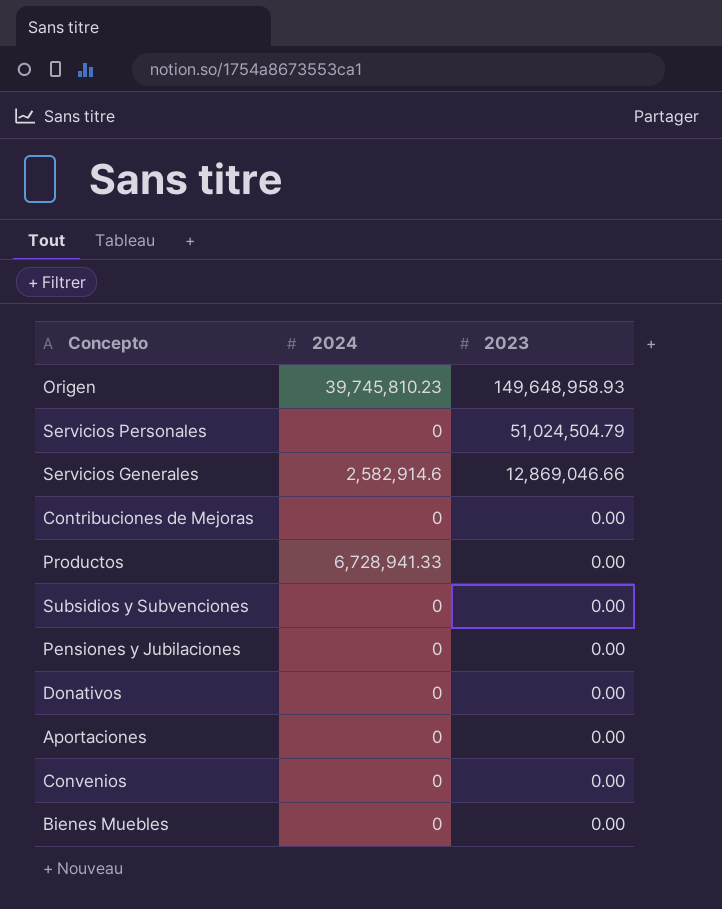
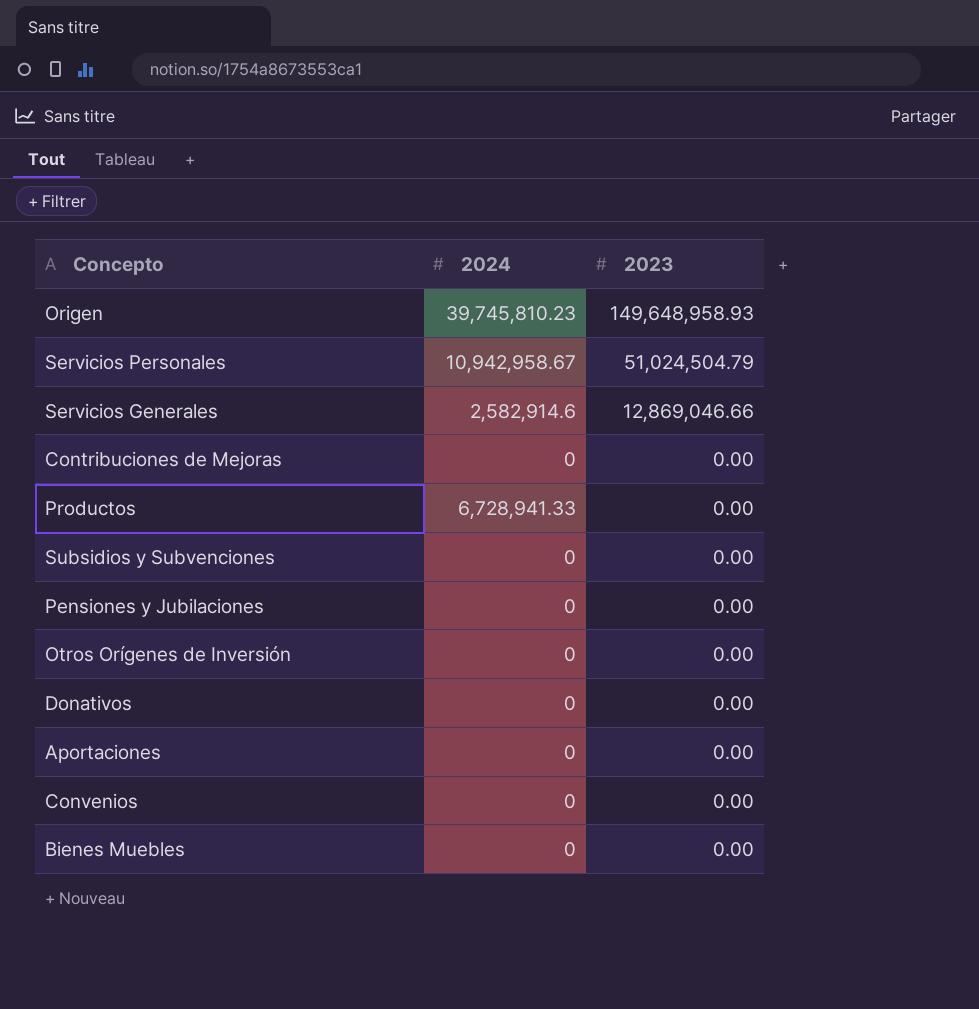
Servicios Personales | 2024: 0 -> 10,942,958.67
row Otros Orígenes de Inversión: none -> 0 | 0.00

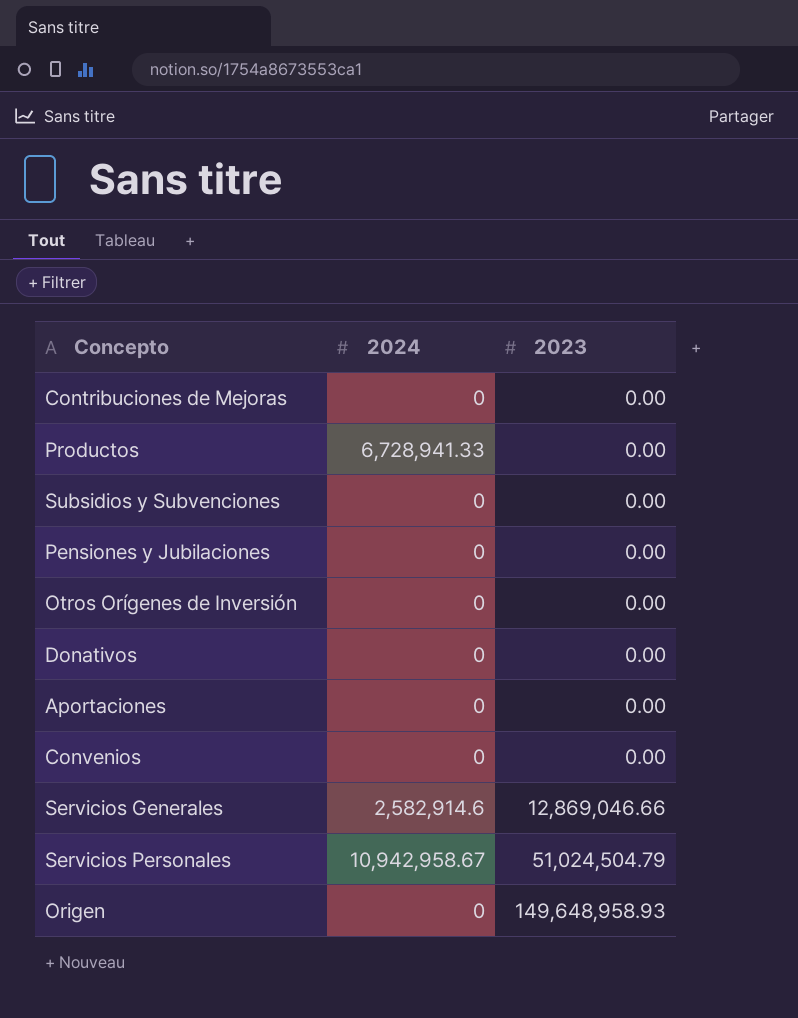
row order: 2023 descending -> 2023 ascending
row Bienes Muebles: 0 | 0.00 -> none
Origen | 2024: 39,745,810.23 -> 0

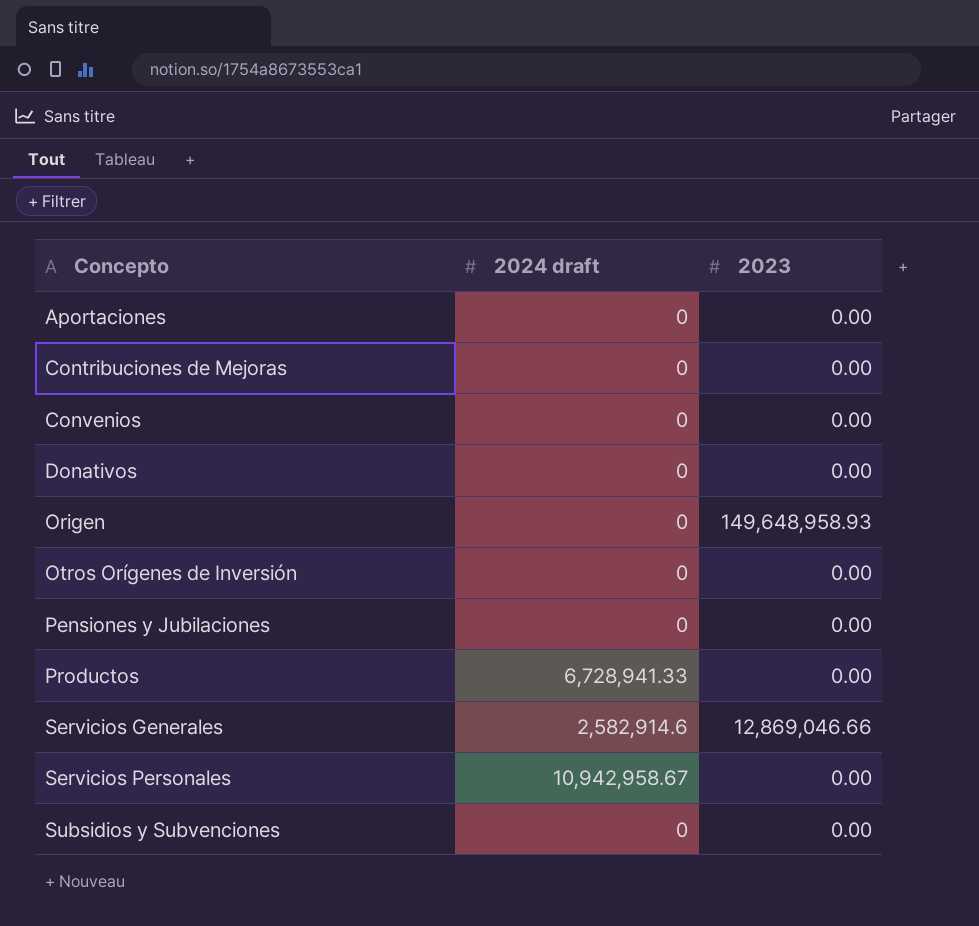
row order: 2023 ascending -> Concepto ascending
column name: 2024 -> 2024 draft
Servicios Personales | 2023: 51,024,504.79 -> 0.00

